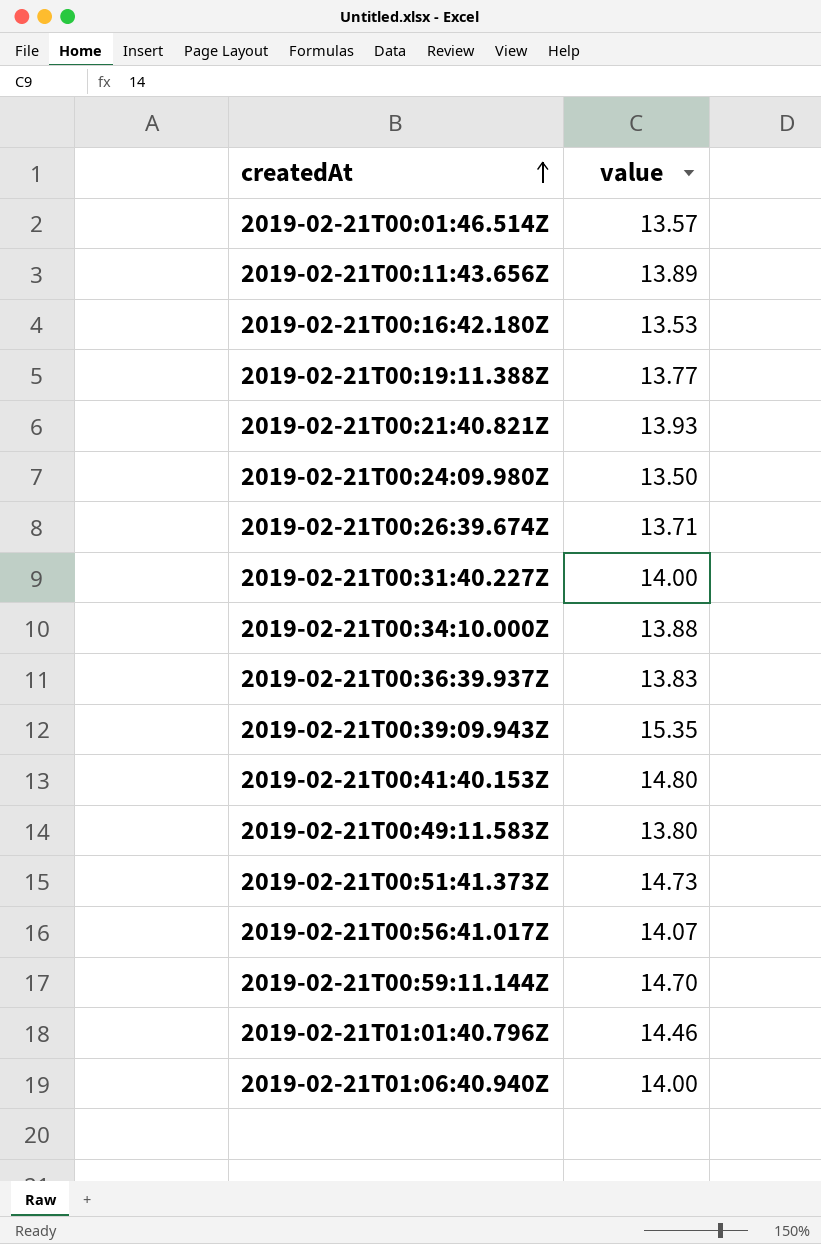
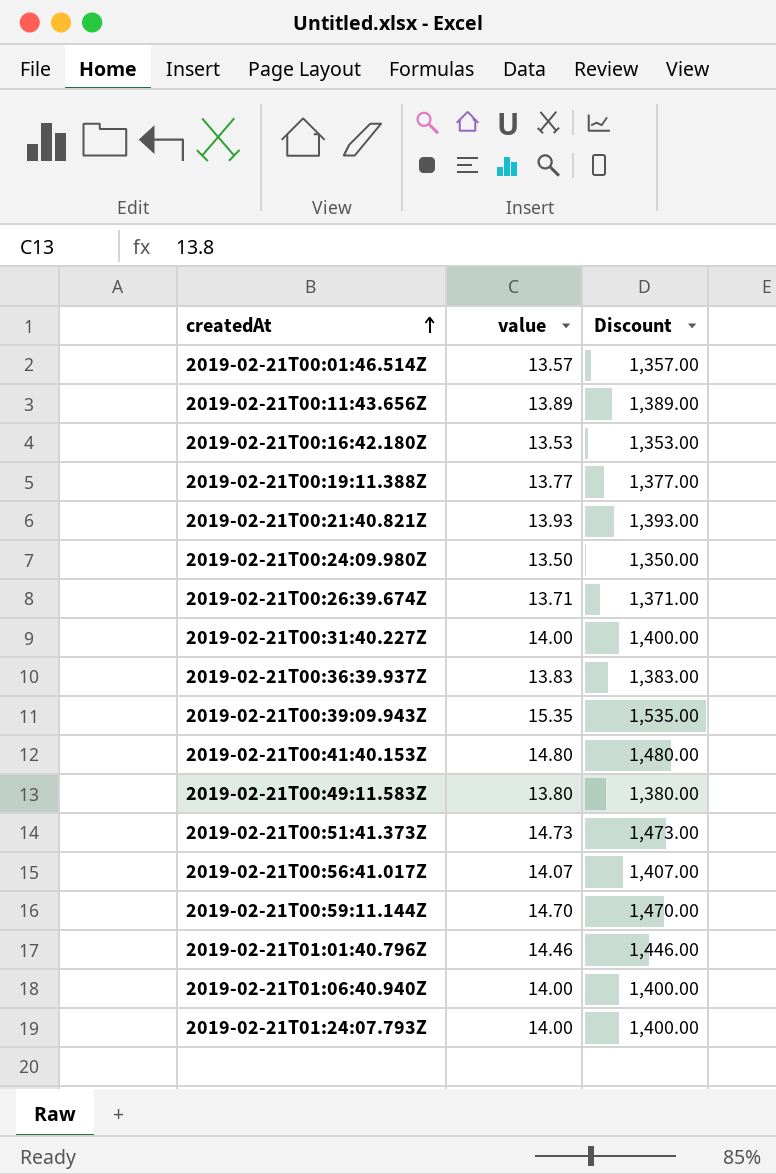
column Discount | formula: none -> [value] * 100
row 2019-02-21T00:34:10.000Z: 13.88 -> none
row 2019-02-21T01:24:07.793Z: none -> 14.00 | 1,400.00

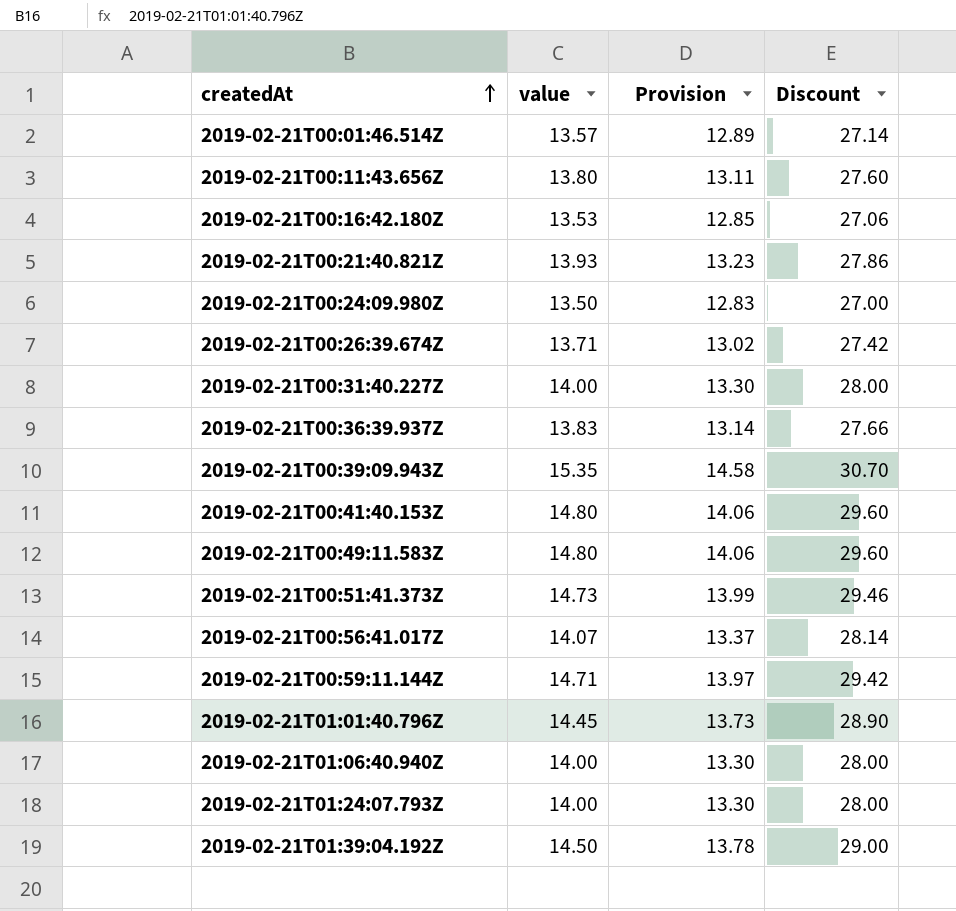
column Provision | formula: none -> [value] * 0.95
column Discount | formula: [value] * 100 -> [value] * 2
row 2019-02-21T00:19:11.388Z: 13.77 | 1,377.00 -> none
2019-02-21T00:11:43.656Z | value: 13.89 -> 13.80
2019-02-21T00:49:11.583Z | value: 13.80 -> 14.80
2019-02-21T00:59:11.144Z | value: 14.70 -> 14.71
2019-02-21T01:01:40.796Z | value: 14.46 -> 14.45
row 2019-02-21T01:39:04.192Z: none -> 14.50 | 13.78 | 29.00

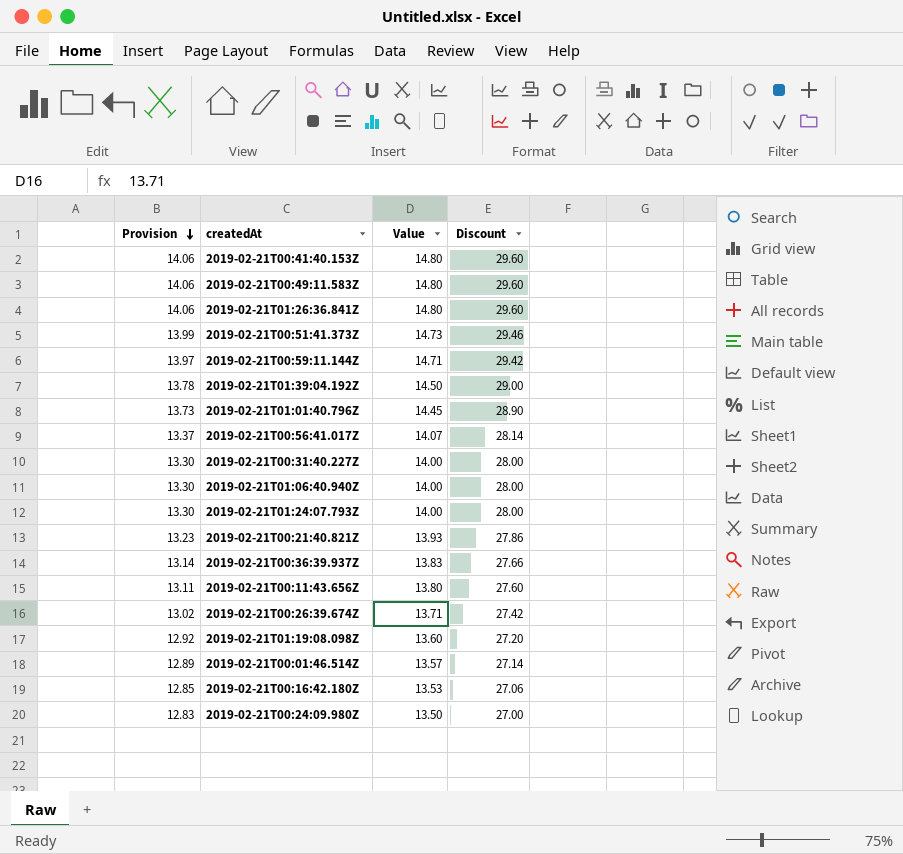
row order: createdAt ascending -> Provision descending
column Provision | position: 3 -> 1
column name: value -> Value
row 2019-02-21T00:39:09.943Z: 15.35 | 14.58 | 30.70 -> none
row 2019-02-21T01:26:36.841Z: none -> 14.06 | 14.80 | 29.60
row 2019-02-21T01:19:08.098Z: none -> 12.92 | 13.60 | 27.20

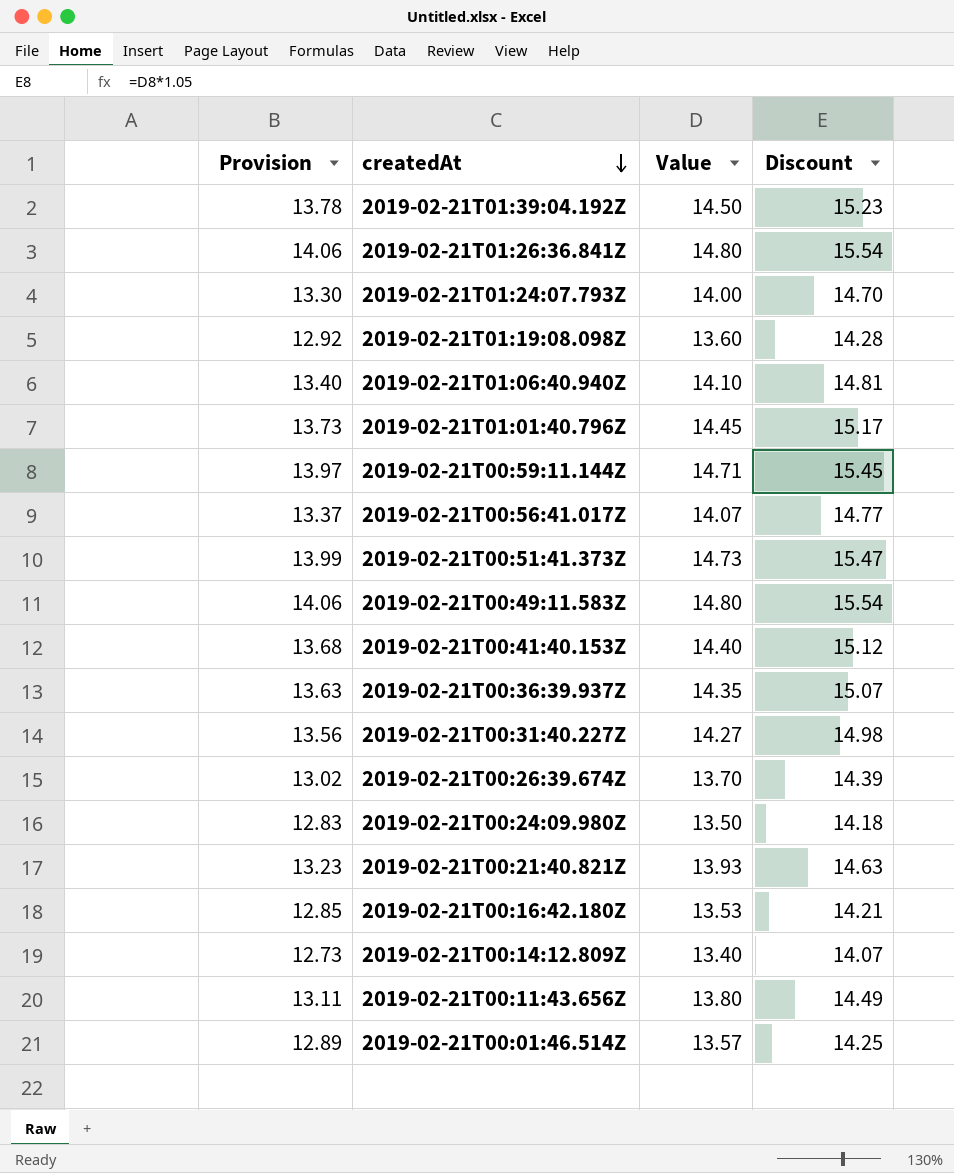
row order: Provision descending -> createdAt descending
column Discount | formula: [Value] * 2 -> [Value] * 1.05
2019-02-21T01:06:40.940Z | Provision: 13.30 -> 13.40
2019-02-21T01:06:40.940Z | Value: 14.00 -> 14.10
2019-02-21T00:41:40.153Z | Provision: 14.06 -> 13.68
2019-02-21T00:41:40.153Z | Value: 14.80 -> 14.40
2019-02-21T00:36:39.937Z | Provision: 13.14 -> 13.63
2019-02-21T00:36:39.937Z | Value: 13.83 -> 14.35
2019-02-21T00:31:40.227Z | Provision: 13.30 -> 13.56
2019-02-21T00:31:40.227Z | Value: 14.00 -> 14.27
2019-02-21T00:26:39.674Z | Value: 13.71 -> 13.70
row 2019-02-21T00:14:12.809Z: none -> 12.73 | 13.40 | 14.07

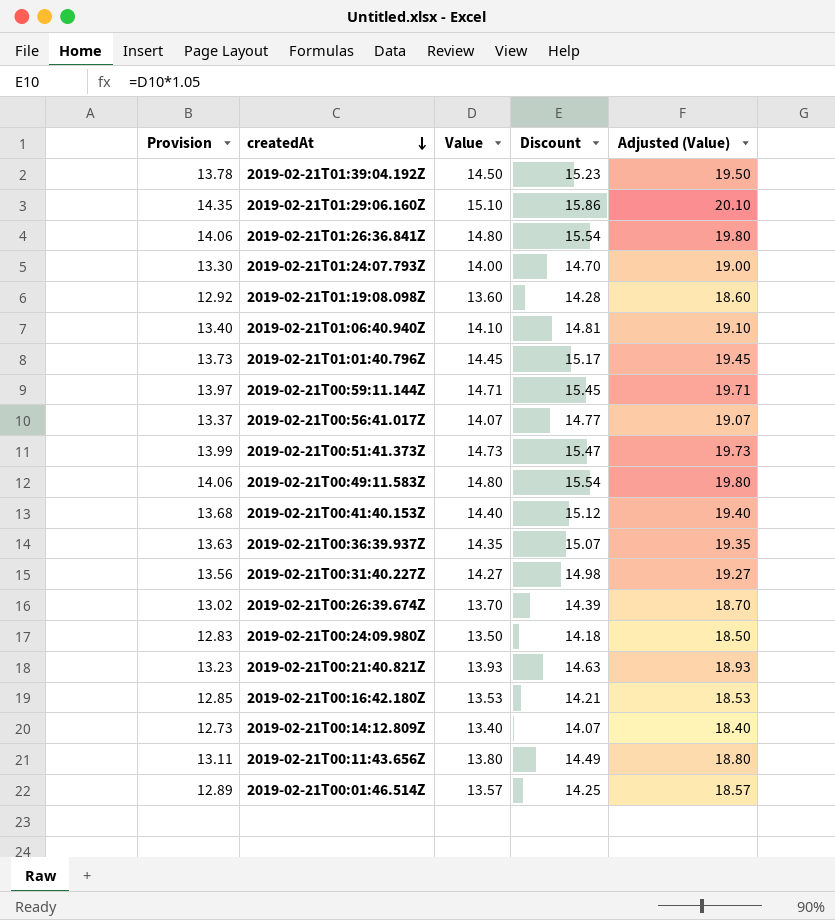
column Adjusted (Value) | formula: none -> [Value] + 5
row 2019-02-21T01:29:06.160Z: none -> 14.35 | 15.10 | 15.86 | 20.10

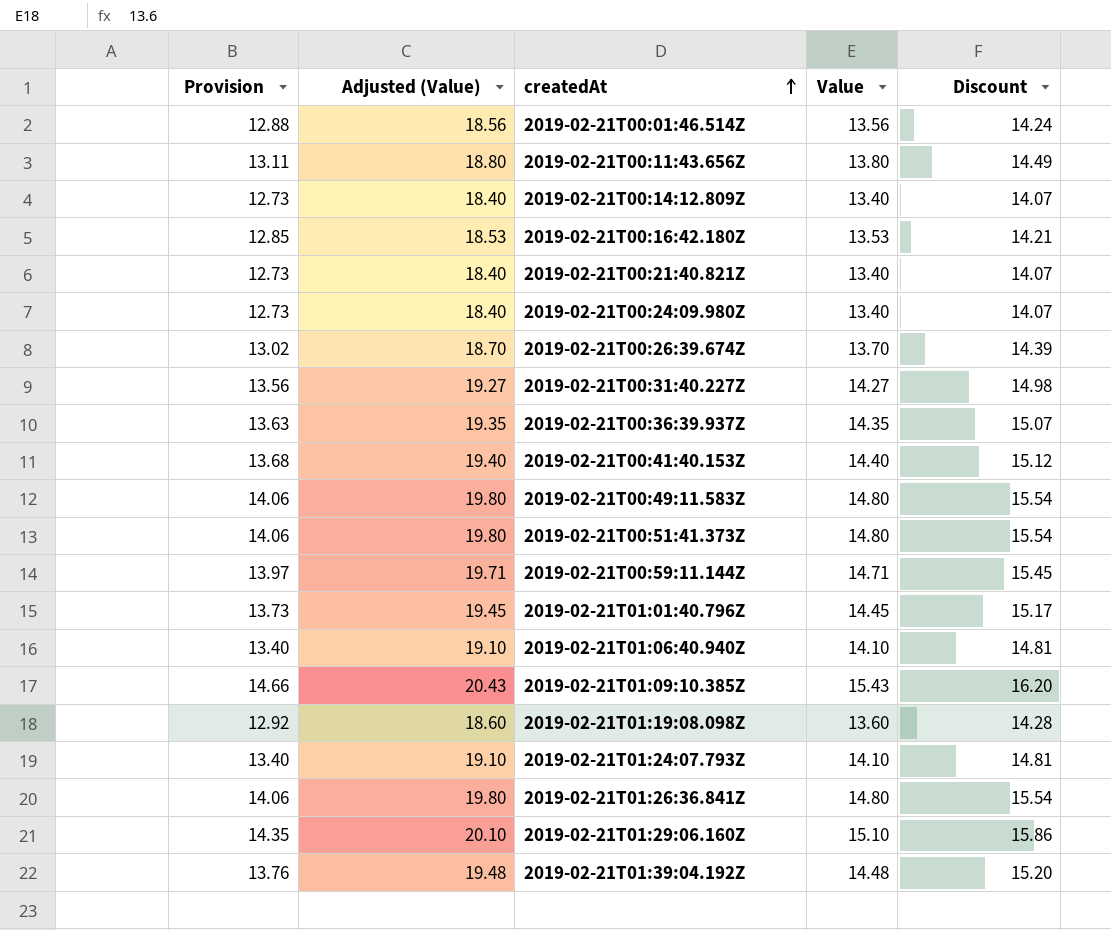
row order: createdAt descending -> createdAt ascending
column Adjusted (Value) | position: 5 -> 2
row 2019-02-21T00:56:41.017Z: 13.37 | 14.07 | 14.77 | 19.07 -> none
2019-02-21T00:01:46.514Z | Provision: 12.89 -> 12.88
2019-02-21T00:01:46.514Z | Adjusted (Value): 18.57 -> 18.56
2019-02-21T00:01:46.514Z | Value: 13.57 -> 13.56
2019-02-21T00:01:46.514Z | Discount: 14.25 -> 14.24
2019-02-21T00:21:40.821Z | Provision: 13.23 -> 12.73
2019-02-21T00:21:40.821Z | Adjusted (Value): 18.93 -> 18.40
2019-02-21T00:21:40.821Z | Value: 13.93 -> 13.40
2019-02-21T00:21:40.821Z | Discount: 14.63 -> 14.07
2019-02-21T00:24:09.980Z | Provision: 12.83 -> 12.73
2019-02-21T00:24:09.980Z | Adjusted (Value): 18.50 -> 18.40
2019-02-21T00:24:09.980Z | Value: 13.50 -> 13.40
2019-02-21T00:24:09.980Z | Discount: 14.18 -> 14.07
2019-02-21T00:51:41.373Z | Provision: 13.99 -> 14.06
2019-02-21T00:51:41.373Z | Adjusted (Value): 19.73 -> 19.80
2019-02-21T00:51:41.373Z | Value: 14.73 -> 14.80
2019-02-21T00:51:41.373Z | Discount: 15.47 -> 15.54
row 2019-02-21T01:09:10.385Z: none -> 14.66 | 20.43 | 15.43 | 16.20
2019-02-21T01:24:07.793Z | Provision: 13.30 -> 13.40
2019-02-21T01:24:07.793Z | Adjusted (Value): 19.00 -> 19.10
2019-02-21T01:24:07.793Z | Value: 14.00 -> 14.10
2019-02-21T01:24:07.793Z | Discount: 14.70 -> 14.81
2019-02-21T01:39:04.192Z | Provision: 13.78 -> 13.76
2019-02-21T01:39:04.192Z | Adjusted (Value): 19.50 -> 19.48
2019-02-21T01:39:04.192Z | Value: 14.50 -> 14.48
2019-02-21T01:39:04.192Z | Discount: 15.23 -> 15.20

